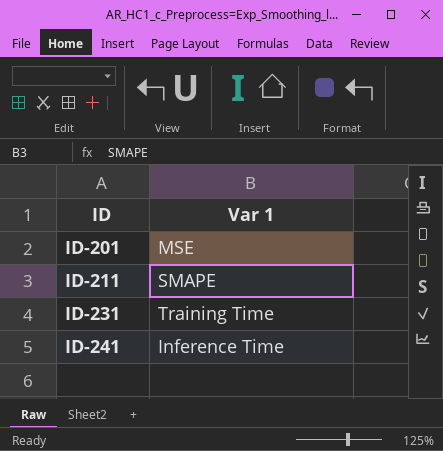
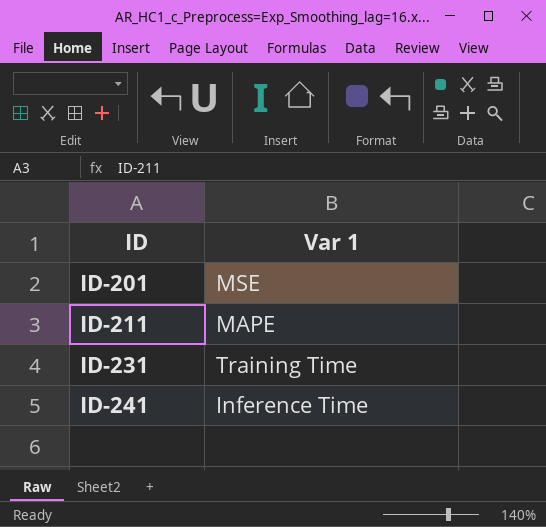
ID-211 | Var 1: SMAPE -> MAPE

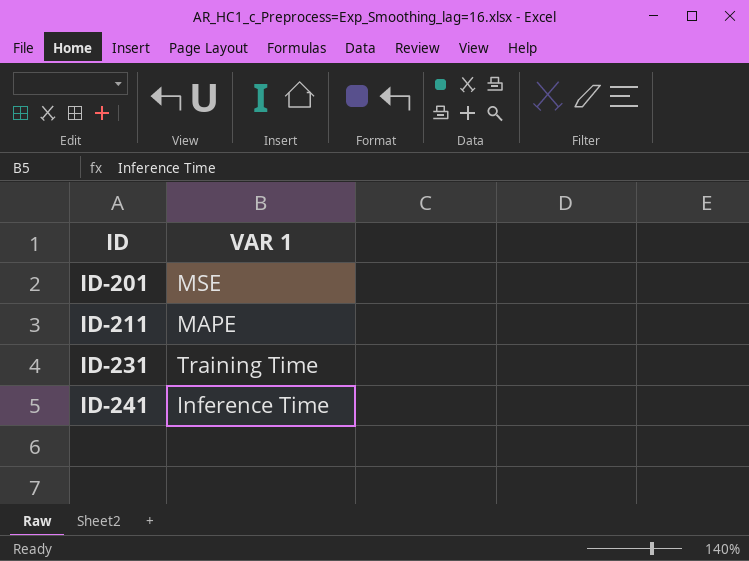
column name: Var 1 -> VAR 1

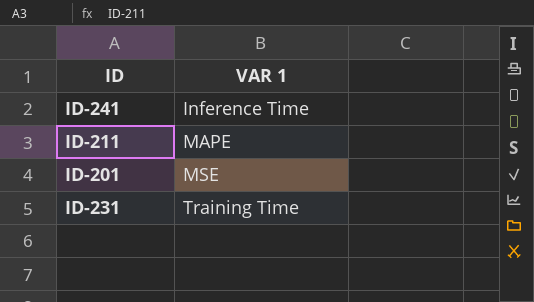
row order: ID ascending -> VAR 1 ascending

